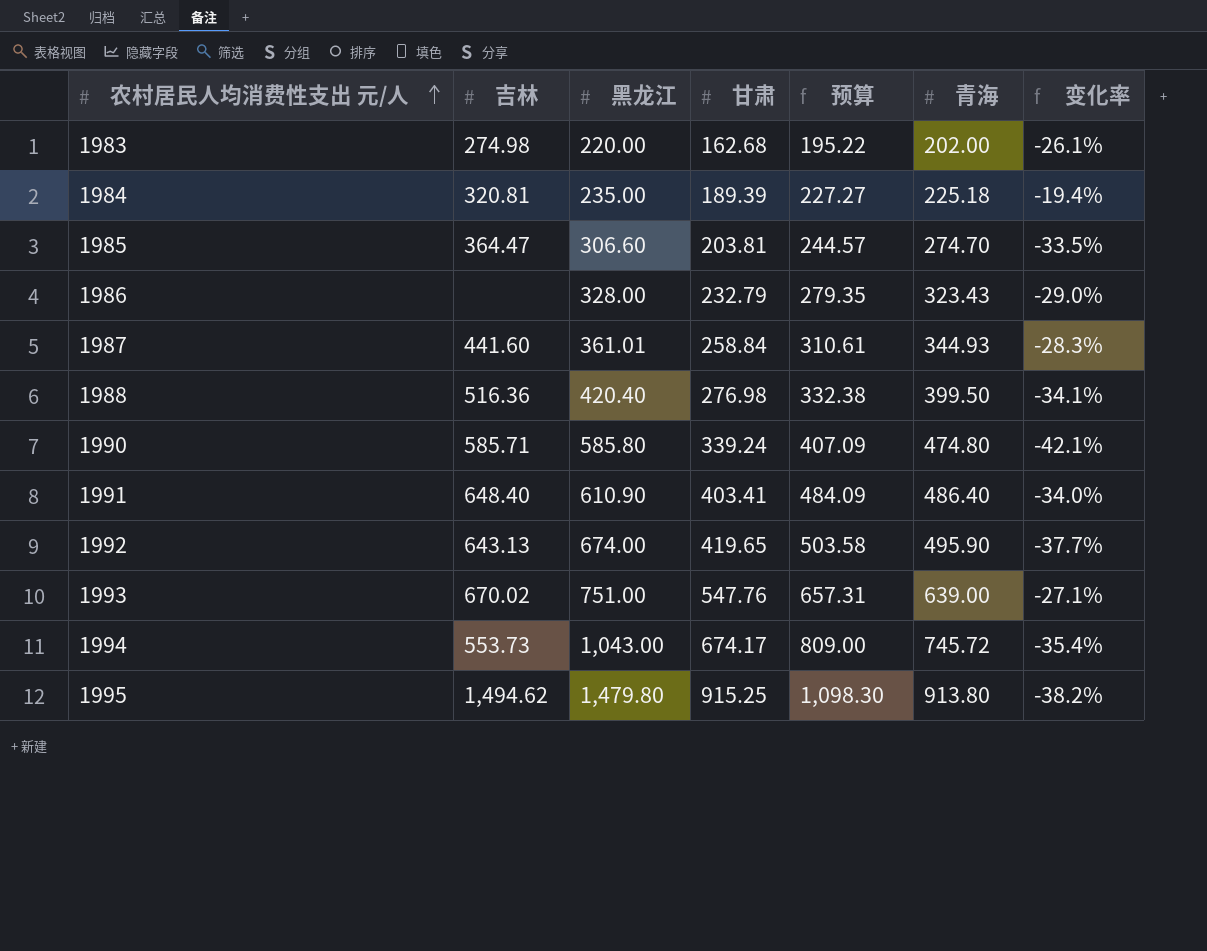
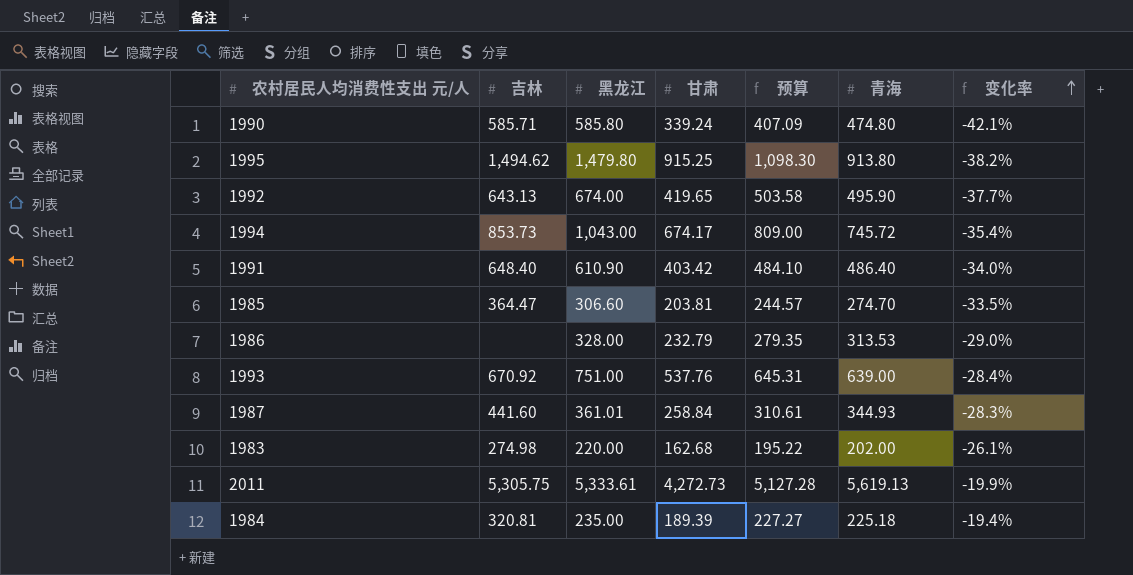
row order: 农村居民人均消费性支出 元/人 ascending -> 变化率 ascending
row 1988: 516.36 | 420.40 | 276.98 | 332.38 | 399.50 | -34.1% -> none
1994 | 吉林: 553.73 -> 853.73
1991 | 甘肃: 403.41 -> 403.42
1991 | 预算: 484.09 -> 484.10
1986 | 青海: 323.43 -> 313.53
1993 | 吉林: 670.02 -> 670.92
1993 | 甘肃: 547.76 -> 537.76
1993 | 预算: 657.31 -> 645.31
1993 | 变化率: -27.1% -> -28.4%
row 2011: none -> 5,305.75 | 5,333.61 | 4,272.73 | 5,127.28 | 5,619.13 | -19.9%

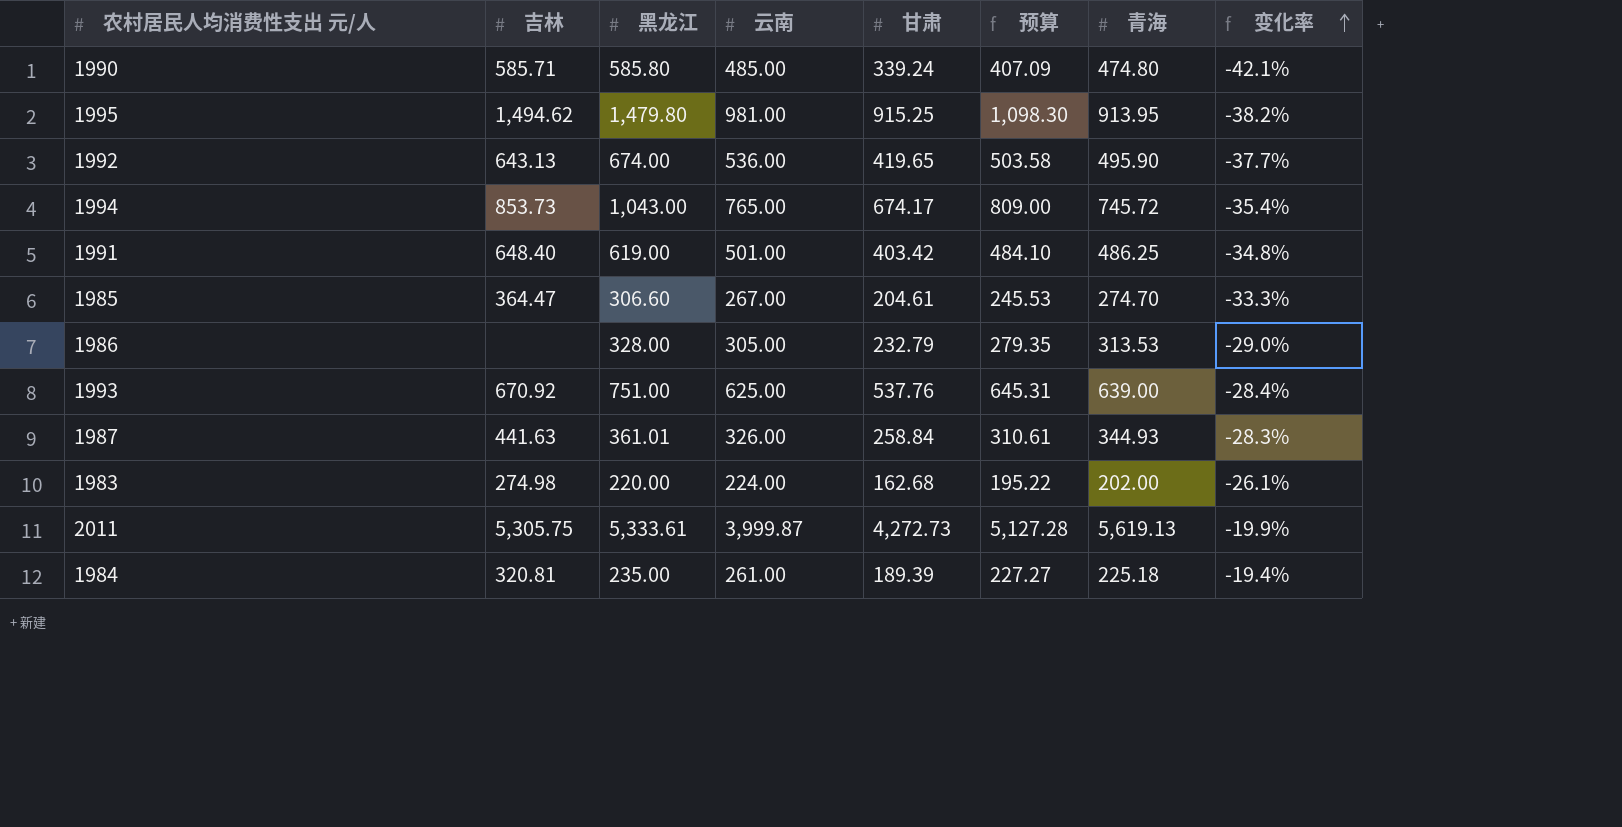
column 云南 | position: none -> 4
1995 | 青海: 913.80 -> 913.95
1991 | 黑龙江: 610.90 -> 619.00
1991 | 青海: 486.40 -> 486.25
1991 | 变化率: -34.0% -> -34.8%
1985 | 甘肃: 203.81 -> 204.61
1985 | 预算: 244.57 -> 245.53
1985 | 变化率: -33.5% -> -33.3%
1987 | 吉林: 441.60 -> 441.63

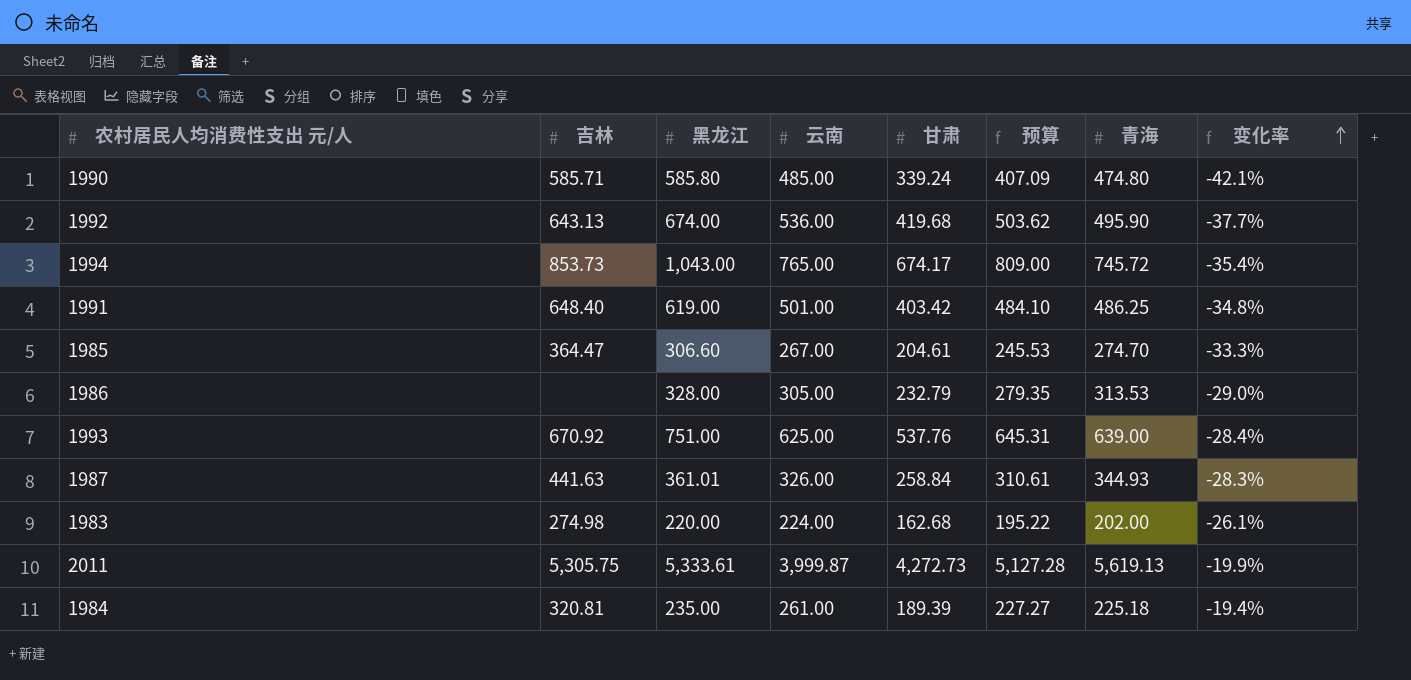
row 1995: 1,494.62 | 1,479.80 | 981.00 | 915.25 | 1,098.30 | 913.95 | -38.2% -> none
1992 | 甘肃: 419.65 -> 419.68
1992 | 预算: 503.58 -> 503.62

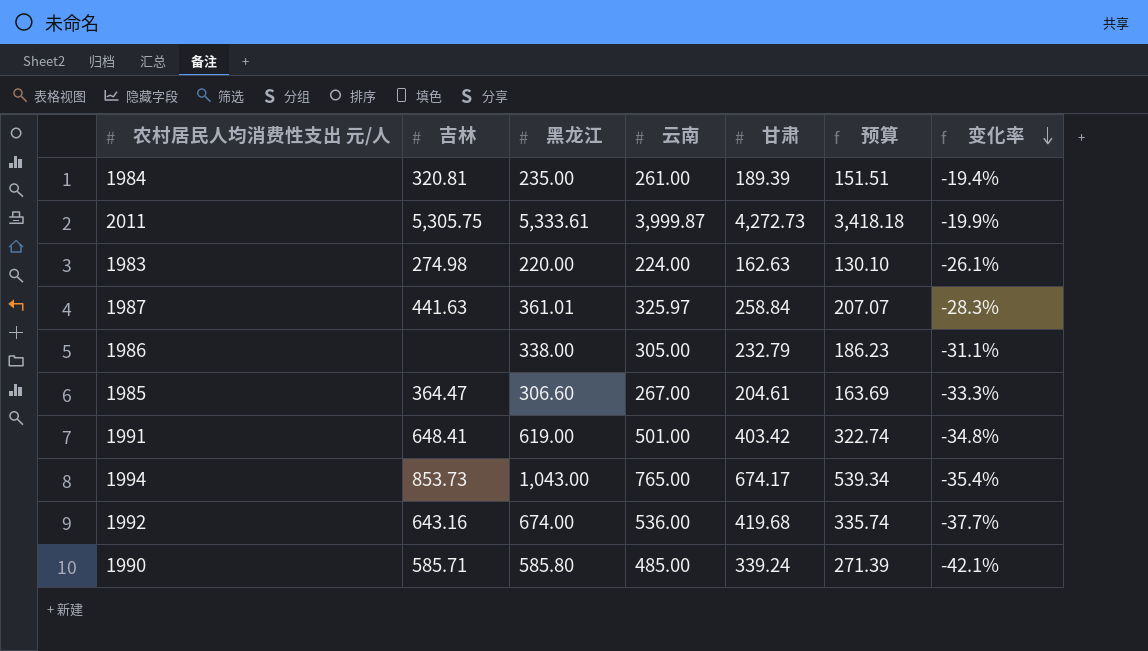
row order: 变化率 ascending -> 变化率 descending
column 青海 | position: 7 -> none
column 预算 | formula: [甘肃] * 1.2 -> [甘肃] * 0.8
row 1993: 670.92 | 751.00 | 625.00 | 537.76 | 645.31 | 639.00 | -28.4% -> none
1983 | 甘肃: 162.68 -> 162.63
1987 | 云南: 326.00 -> 325.97
1986 | 黑龙江: 328.00 -> 338.00
1986 | 变化率: -29.0% -> -31.1%
1991 | 吉林: 648.40 -> 648.41
1992 | 吉林: 643.13 -> 643.16

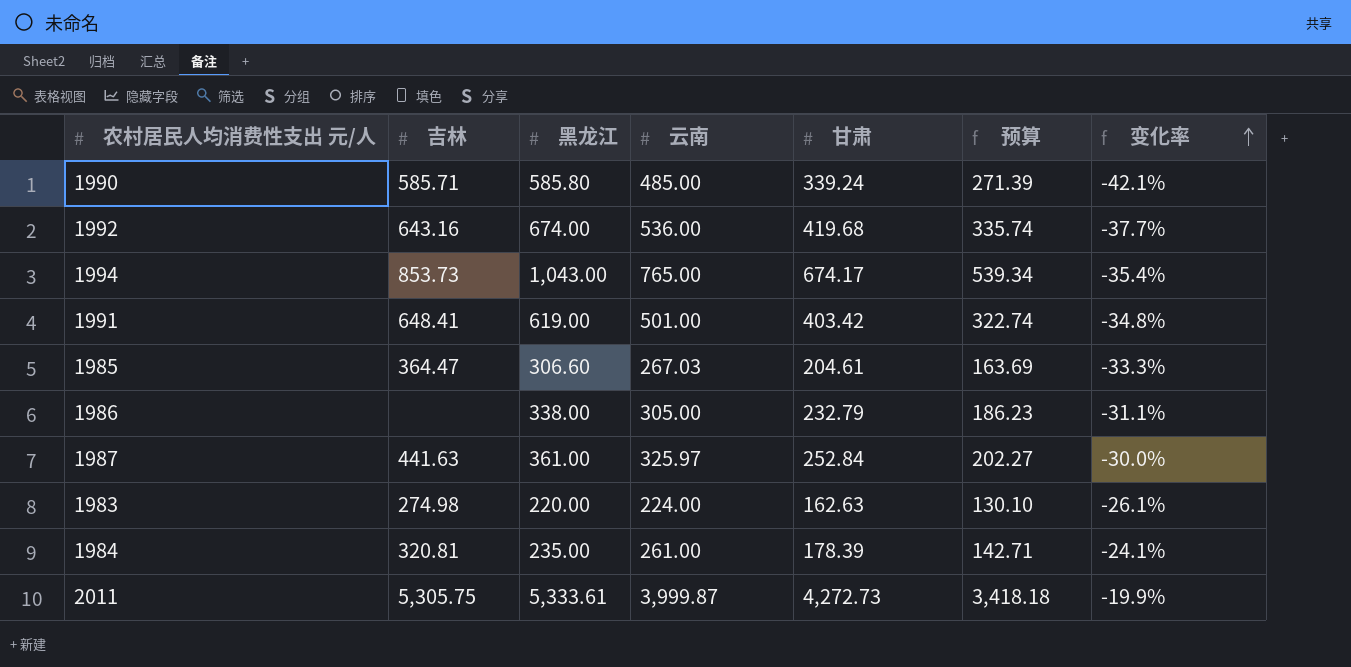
row order: 变化率 descending -> 变化率 ascending
1985 | 云南: 267.00 -> 267.03
1987 | 黑龙江: 361.01 -> 361.00
1987 | 甘肃: 258.84 -> 252.84
1987 | 预算: 207.07 -> 202.27
1987 | 变化率: -28.3% -> -30.0%
1984 | 甘肃: 189.39 -> 178.39
1984 | 预算: 151.51 -> 142.71
1984 | 变化率: -19.4% -> -24.1%

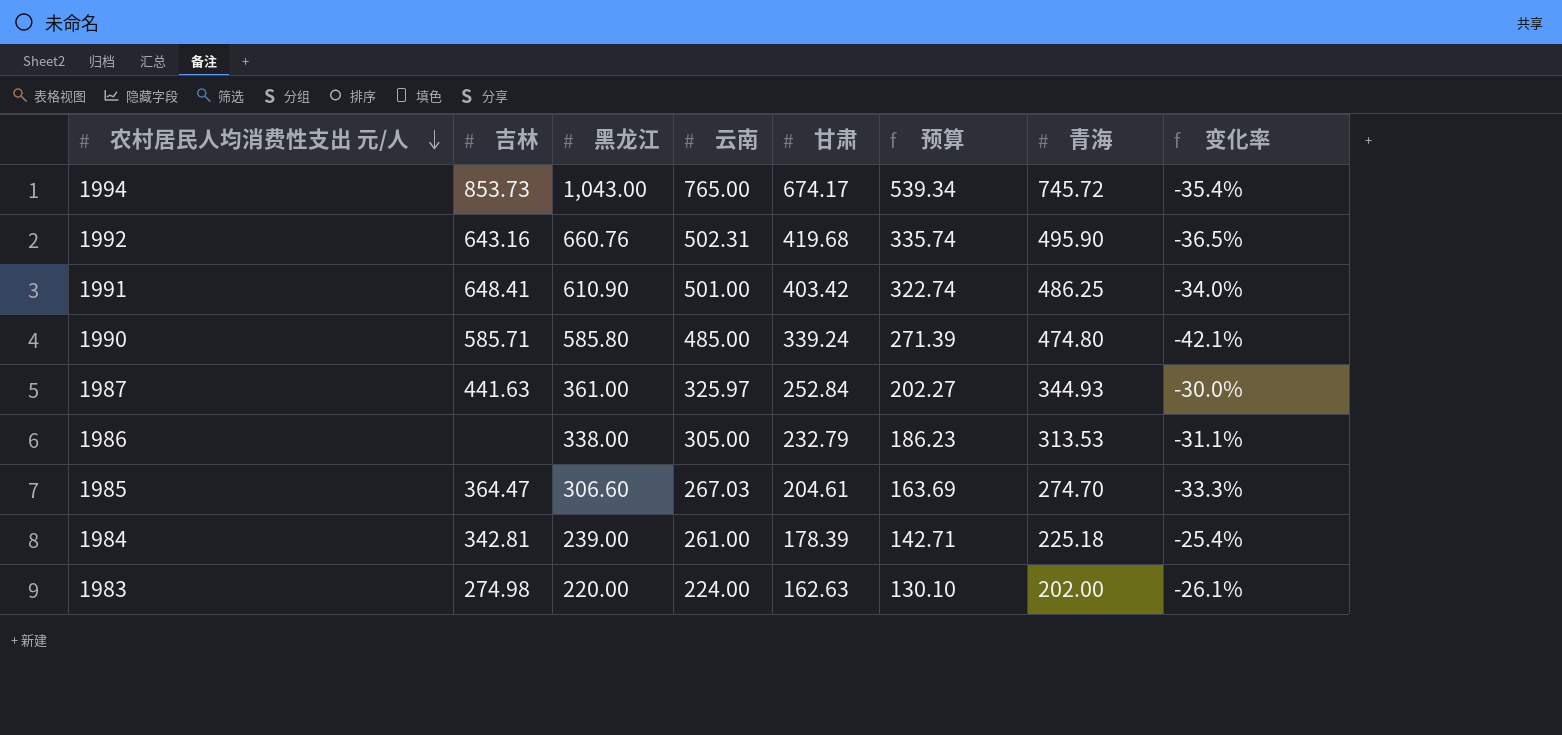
row order: 变化率 ascending -> 农村居民人均消费性支出 元/人 descending
column 青海 | position: none -> 7
row 2011: 5,305.75 | 5,333.61 | 3,999.87 | 4,272.73 | 3,418.18 | -19.9% -> none
1992 | 黑龙江: 674.00 -> 660.76
1992 | 云南: 536.00 -> 502.31
1992 | 变化率: -37.7% -> -36.5%
1991 | 黑龙江: 619.00 -> 610.90
1991 | 变化率: -34.8% -> -34.0%
1984 | 吉林: 320.81 -> 342.81
1984 | 黑龙江: 235.00 -> 239.00
1984 | 变化率: -24.1% -> -25.4%

